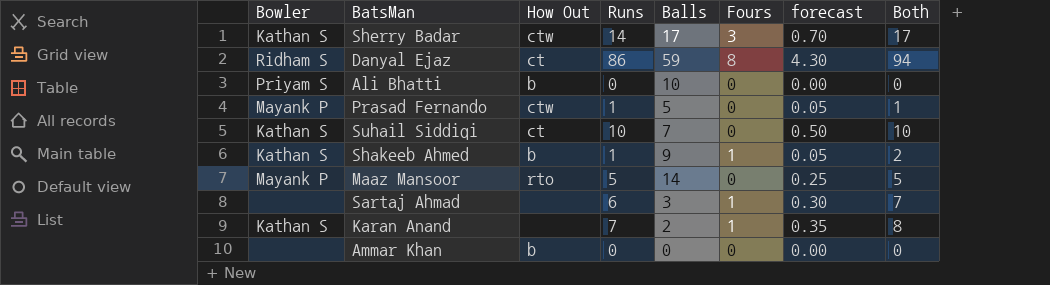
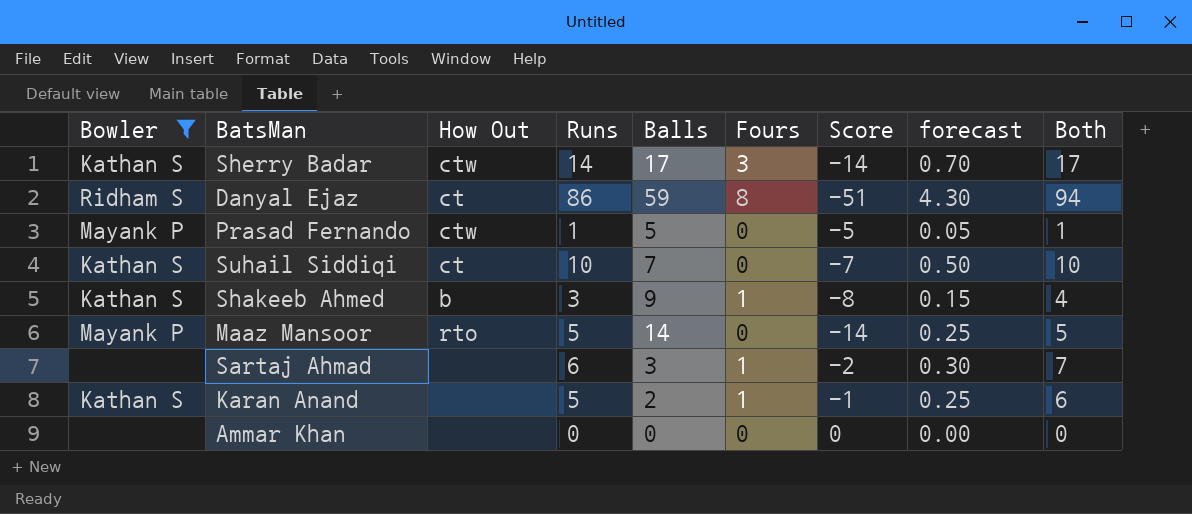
filter: none -> Bowler != Priyam S
column Score | formula: none -> [Fours] - [Balls]
Shakeeb Ahmed | Runs: 1 -> 3
Shakeeb Ahmed | forecast: 0.05 -> 0.15
Shakeeb Ahmed | Both: 2 -> 4
Karan Anand | Runs: 7 -> 5
Karan Anand | forecast: 0.35 -> 0.25
Karan Anand | Both: 8 -> 6
Ammar Khan | How Out: b -> none

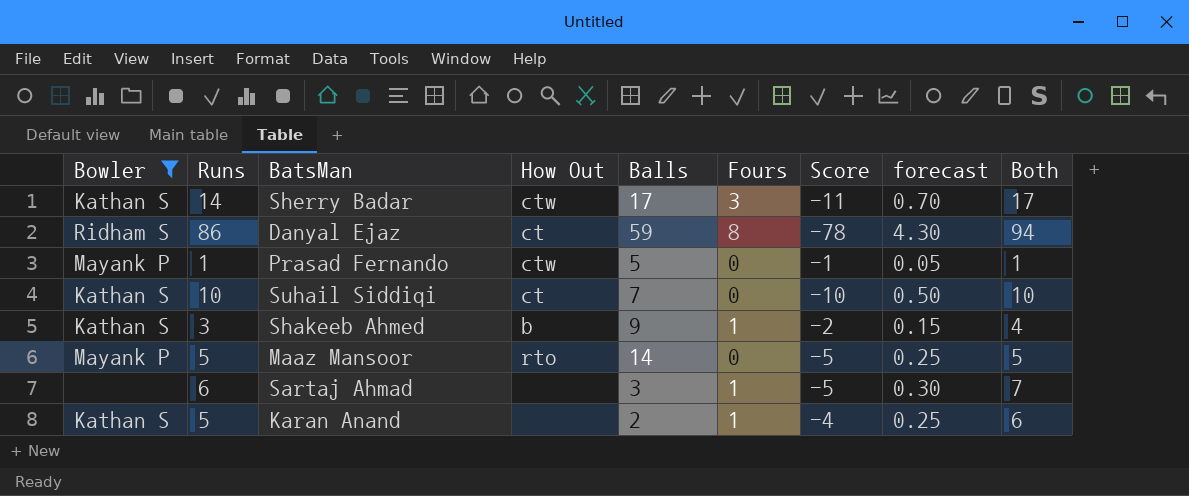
column Runs | position: 4 -> 2
column Score | formula: [Fours] - [Balls] -> [Fours] - [Runs]
row Ammar Khan: none | none | 0 | 0 | 0 | 0 | 0.00 | 0 -> none

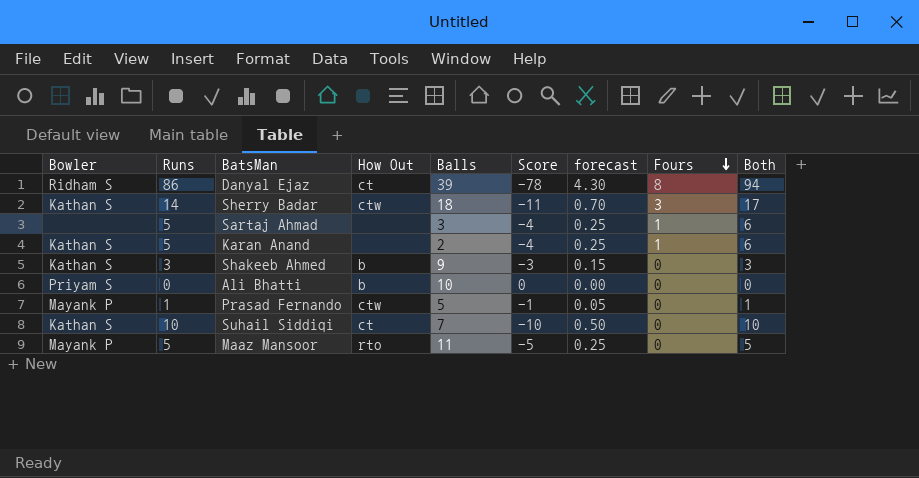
filter: Bowler != Priyam S -> none
row order: none -> Fours descending
column Fours | position: 6 -> 8
Danyal Ejaz | Balls: 59 -> 39
Sherry Badar | Balls: 17 -> 18
Sartaj Ahmad | Runs: 6 -> 5
Sartaj Ahmad | Score: -5 -> -4
Sartaj Ahmad | forecast: 0.30 -> 0.25
Sartaj Ahmad | Both: 7 -> 6
Shakeeb Ahmed | Score: -2 -> -3
Shakeeb Ahmed | Fours: 1 -> 0
Shakeeb Ahmed | Both: 4 -> 3
Maaz Mansoor | Balls: 14 -> 11

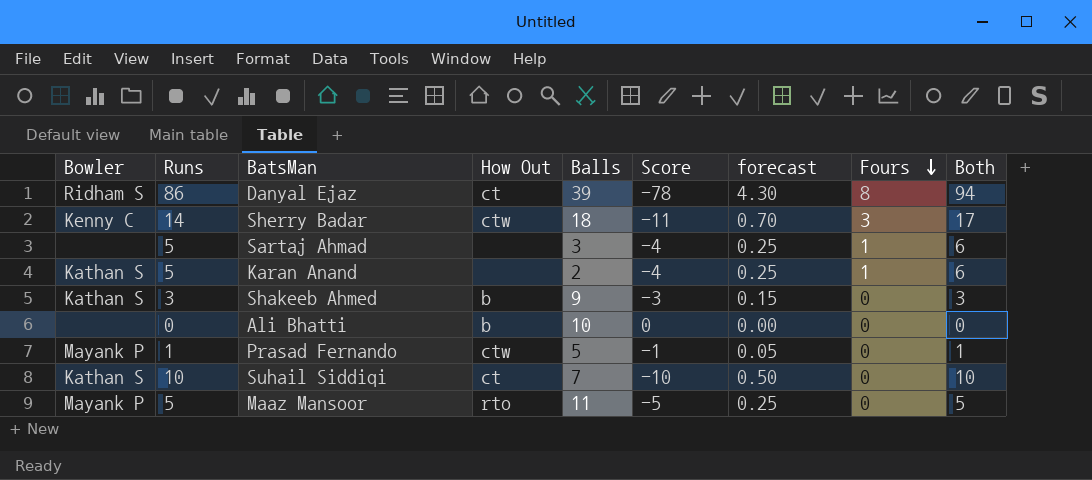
Sherry Badar | Bowler: Kathan S -> Kenny C
Ali Bhatti | Bowler: Priyam S -> none

